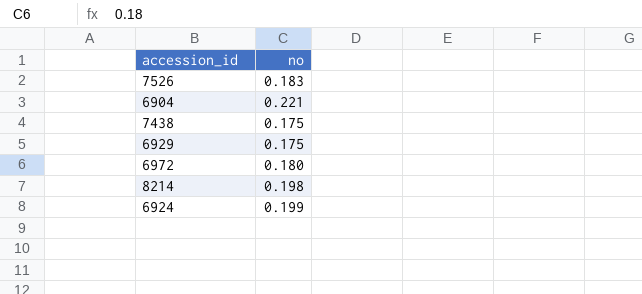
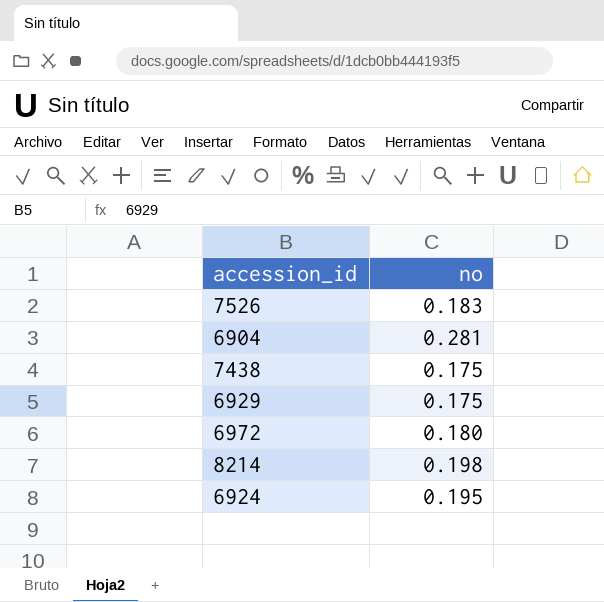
6904 | no: 0.221 -> 0.281
6924 | no: 0.199 -> 0.195

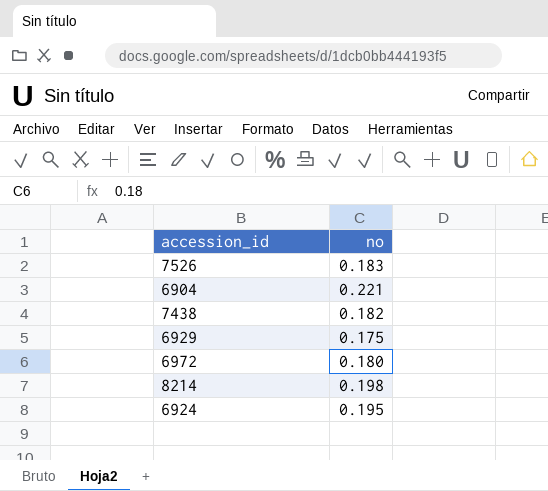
6904 | no: 0.281 -> 0.221
7438 | no: 0.175 -> 0.182

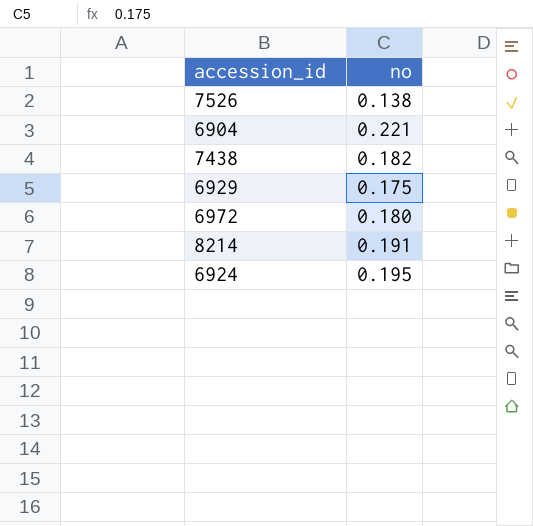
7526 | no: 0.183 -> 0.138
8214 | no: 0.198 -> 0.191

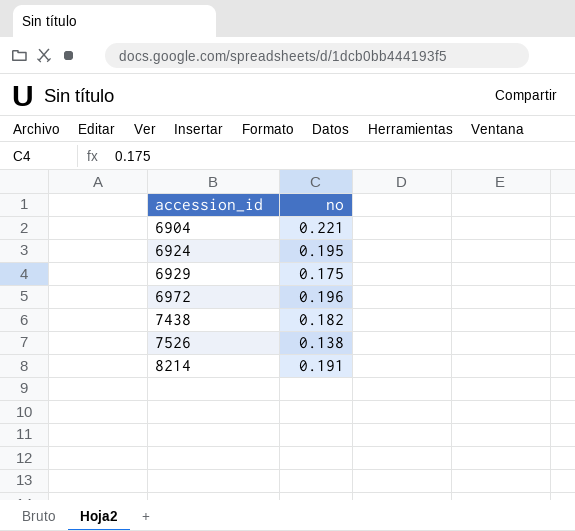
row order: none -> accession_id ascending
6972 | no: 0.180 -> 0.196

